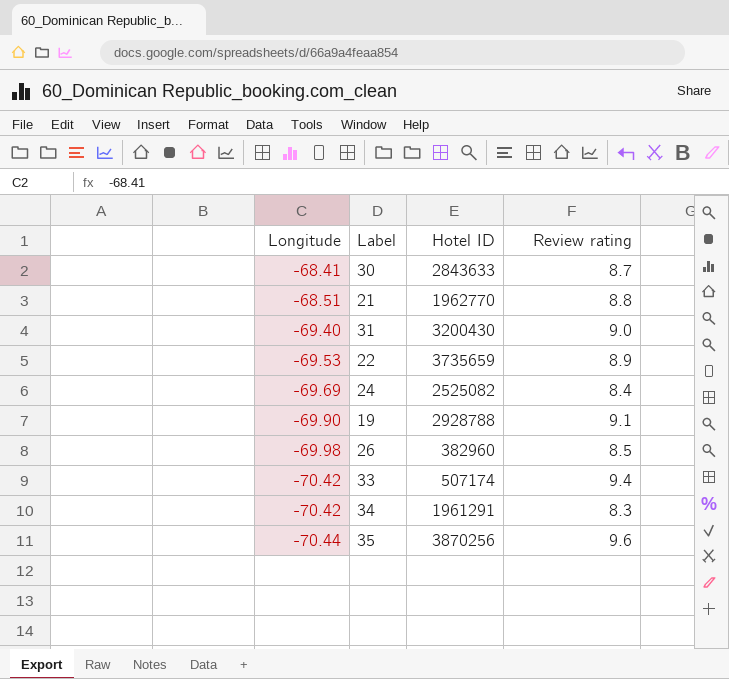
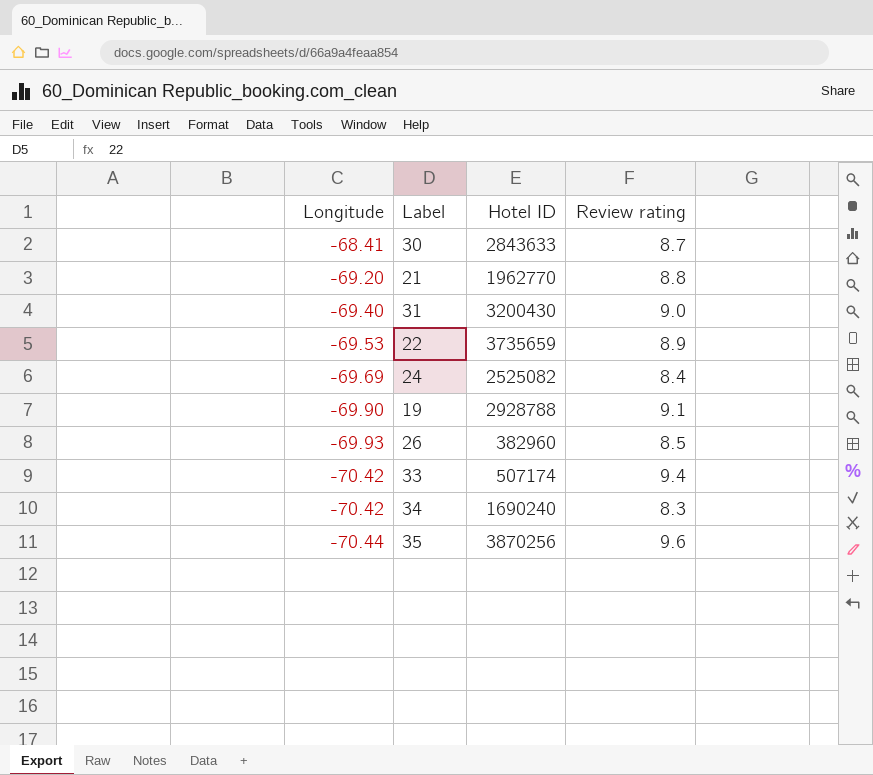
21 | Longitude: -68.51 -> -69.20
26 | Longitude: -69.98 -> -69.93
34 | Hotel ID: 1961291 -> 1690240

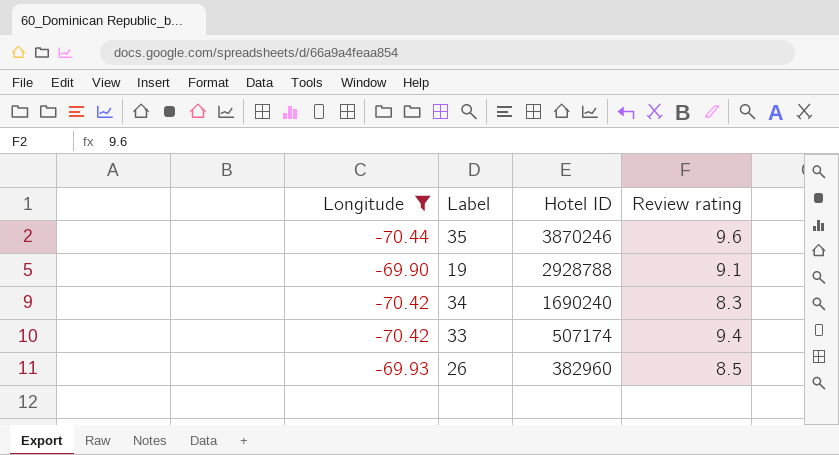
filter: none -> Longitude <= -69.90
row order: Longitude descending -> Hotel ID descending
35 | Hotel ID: 3870256 -> 3870246

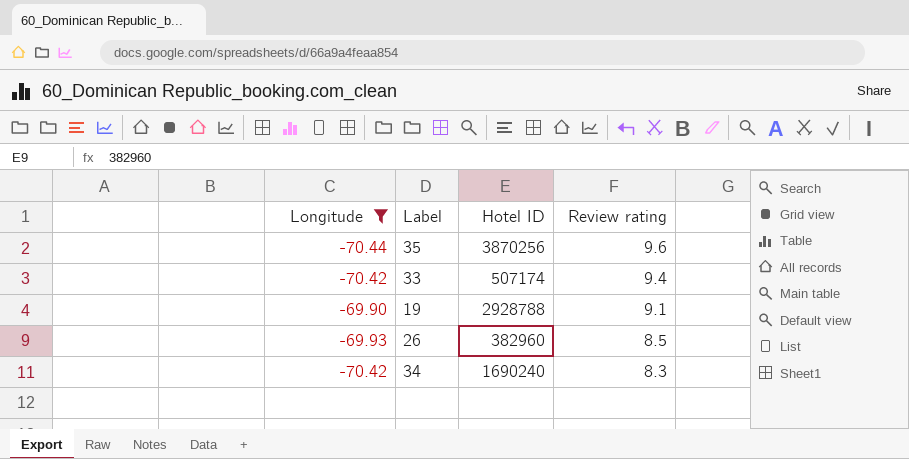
row order: Hotel ID descending -> Review rating descending
35 | Hotel ID: 3870246 -> 3870256

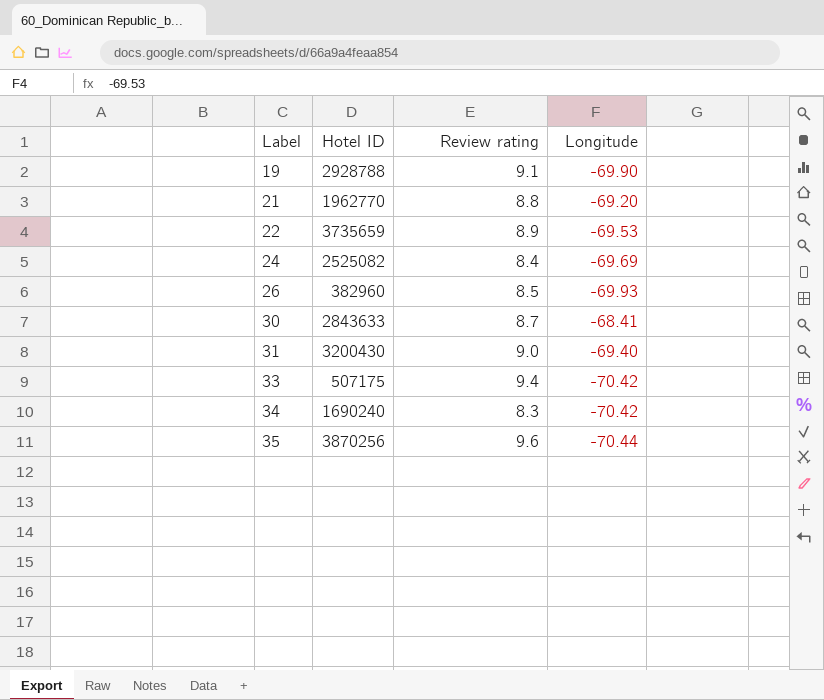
filter: Longitude <= -69.90 -> none
row order: Review rating descending -> Label ascending
column Longitude | position: 1 -> 4
33 | Hotel ID: 507174 -> 507175

